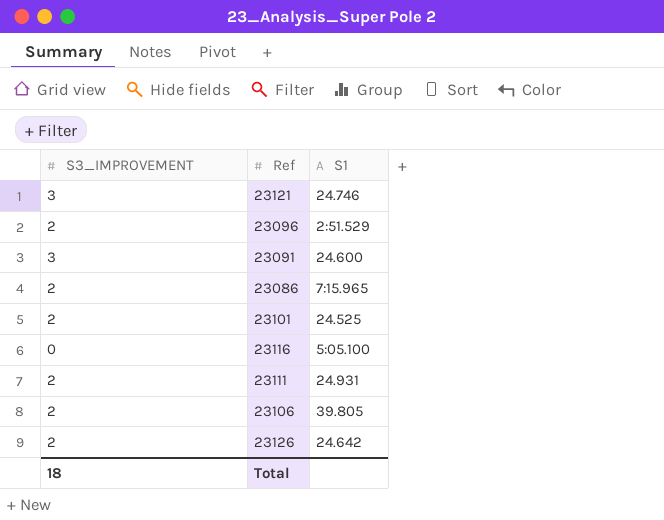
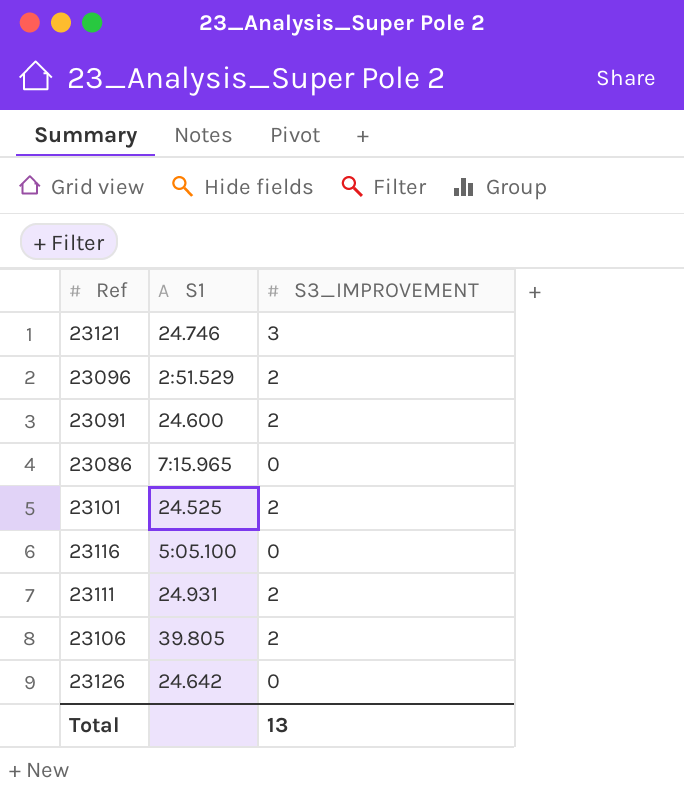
column S3_IMPROVEMENT | position: 1 -> 3
23091 | S3_IMPROVEMENT: 3 -> 2
23086 | S3_IMPROVEMENT: 2 -> 0
23126 | S3_IMPROVEMENT: 2 -> 0
Total | S3_IMPROVEMENT: 18 -> 13

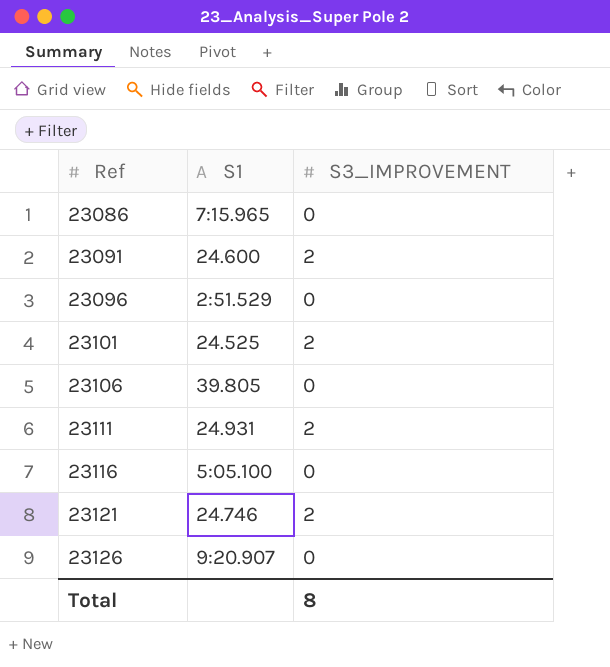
row order: none -> Ref ascending
23096 | S3_IMPROVEMENT: 2 -> 0
23106 | S3_IMPROVEMENT: 2 -> 0
23121 | S3_IMPROVEMENT: 3 -> 2
23126 | S1: 24.642 -> 9:20.907
Total | S3_IMPROVEMENT: 13 -> 8

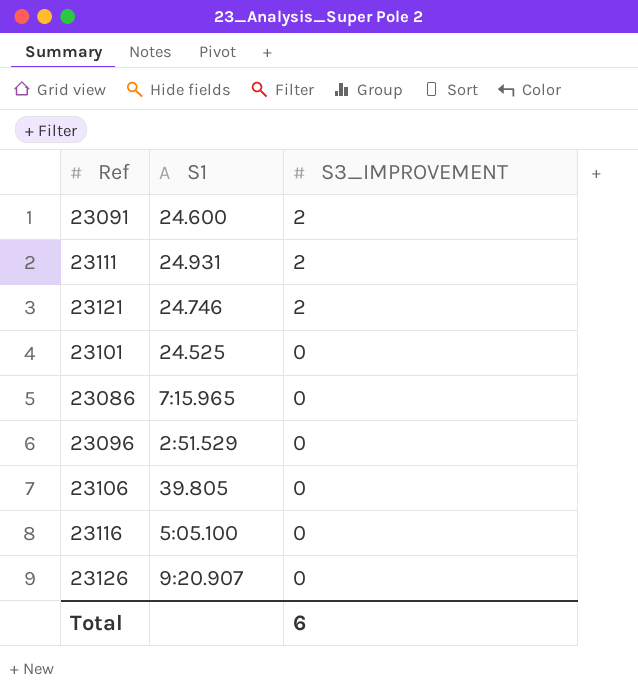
row order: Ref ascending -> S3_IMPROVEMENT descending
23101 | S3_IMPROVEMENT: 2 -> 0
Total | S3_IMPROVEMENT: 8 -> 6

